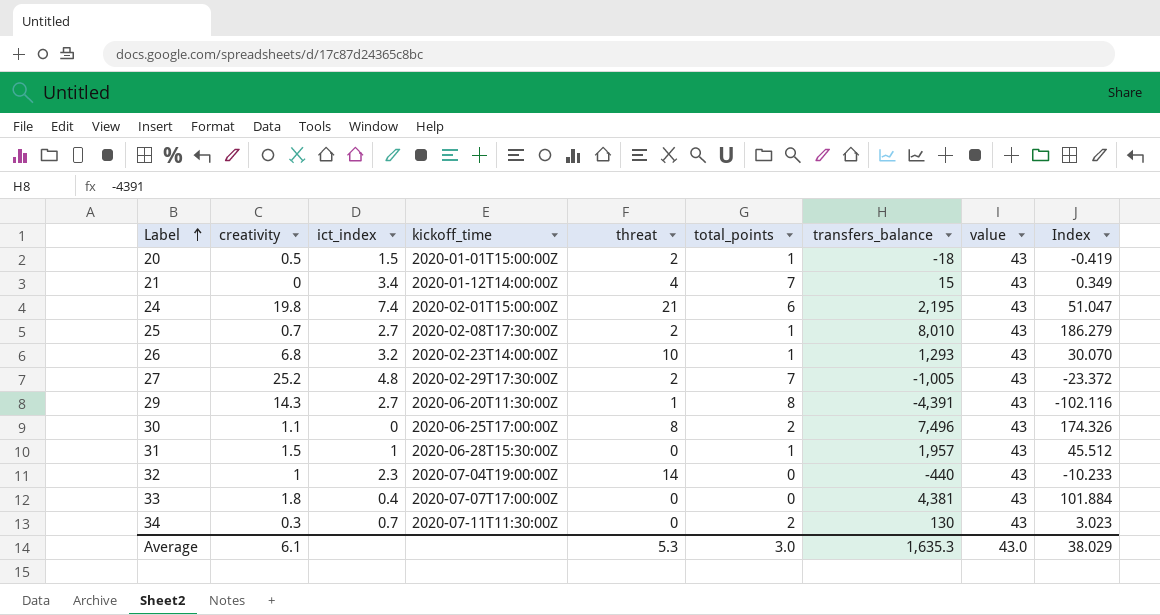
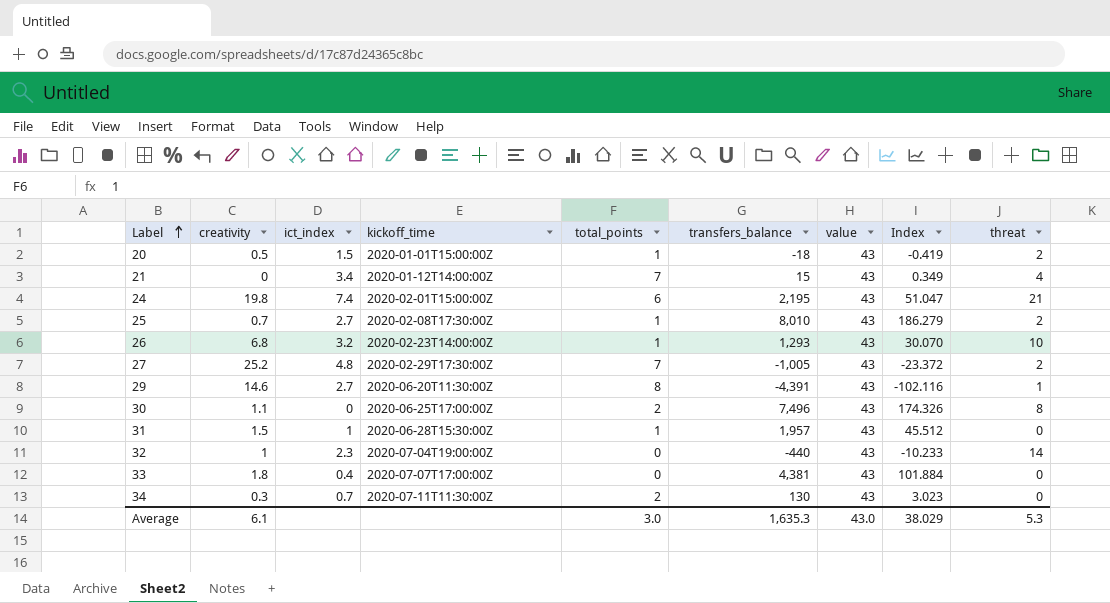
column threat | position: 5 -> 9
29 | creativity: 14.3 -> 14.6

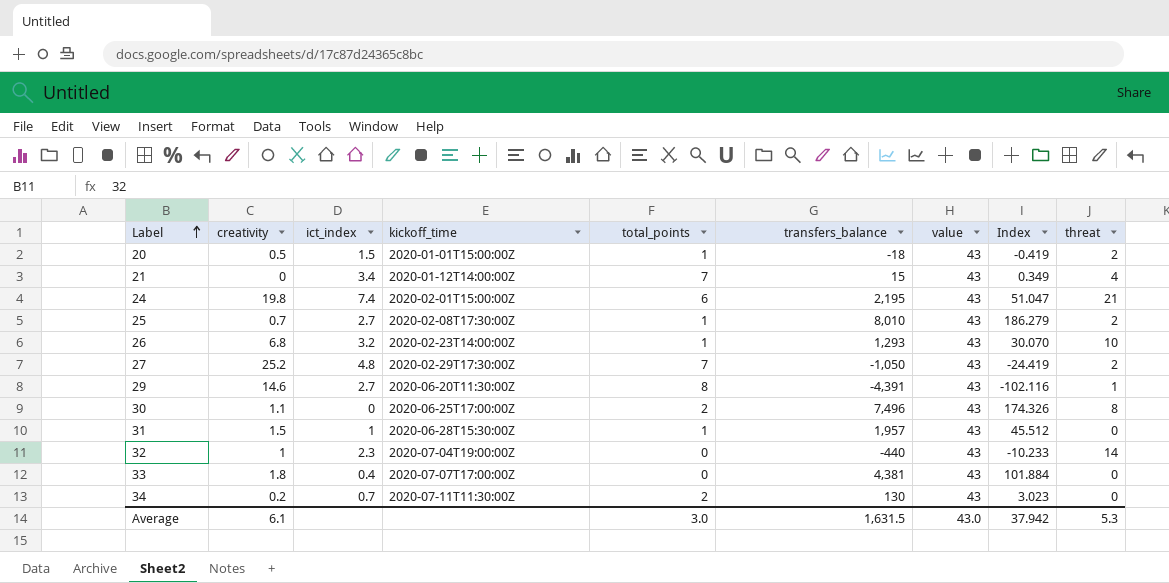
27 | transfers_balance: -1,005 -> -1,050
27 | Index: -23.372 -> -24.419
34 | creativity: 0.3 -> 0.2
Average | transfers_balance: 1,635.3 -> 1,631.5
Average | Index: 38.029 -> 37.942

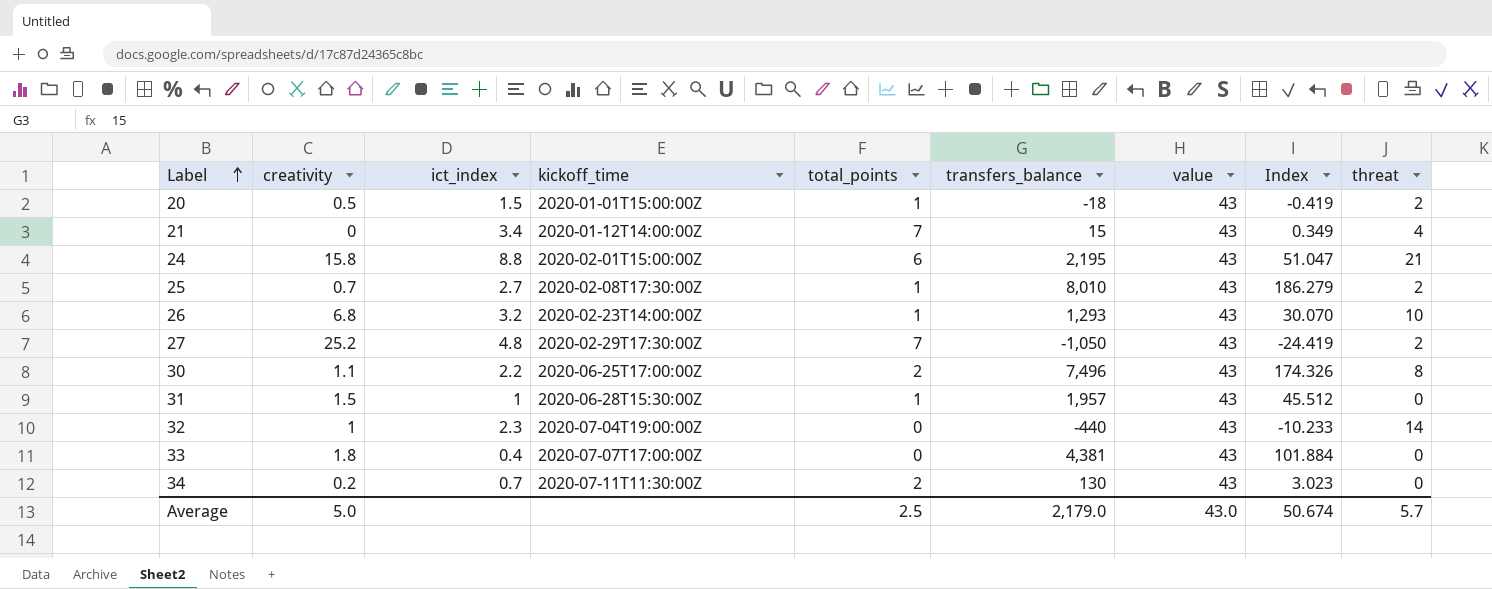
row 29: 14.6 | 2.7 | 2020-06-20T11:30:00Z | 8 | -4,391 | 43 | -102.116 | 1 -> none
24 | creativity: 19.8 -> 15.8
24 | ict_index: 7.4 -> 8.8
30 | ict_index: 0 -> 2.2
Average | creativity: 6.1 -> 5.0
Average | total_points: 3.0 -> 2.5
Average | transfers_balance: 1,631.5 -> 2,179.0
Average | Index: 37.942 -> 50.674
Average | threat: 5.3 -> 5.7

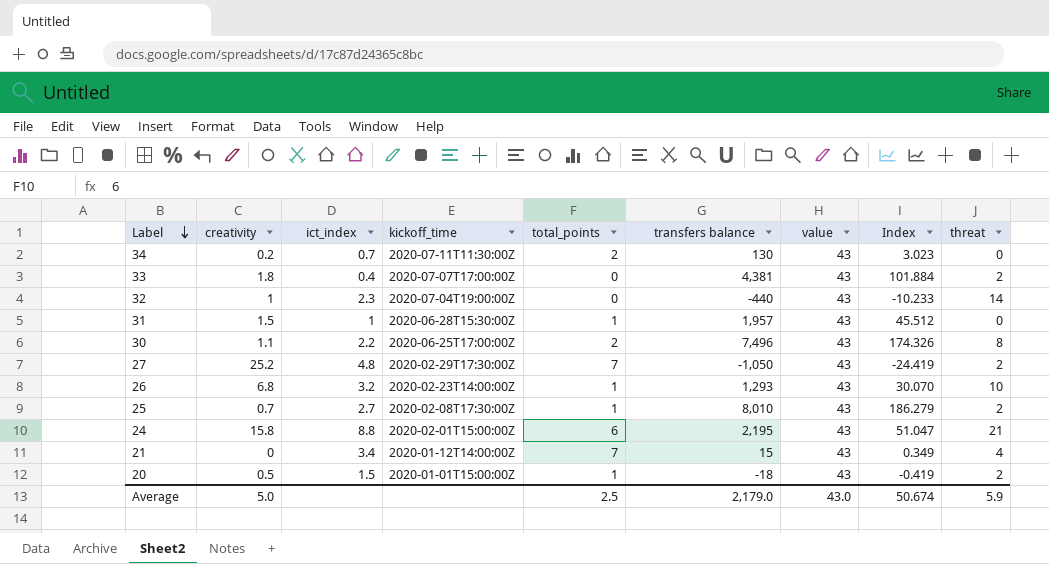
row order: Label ascending -> Label descending
column name: transfers_balance -> transfers balance
33 | threat: 0 -> 2
Average | threat: 5.7 -> 5.9

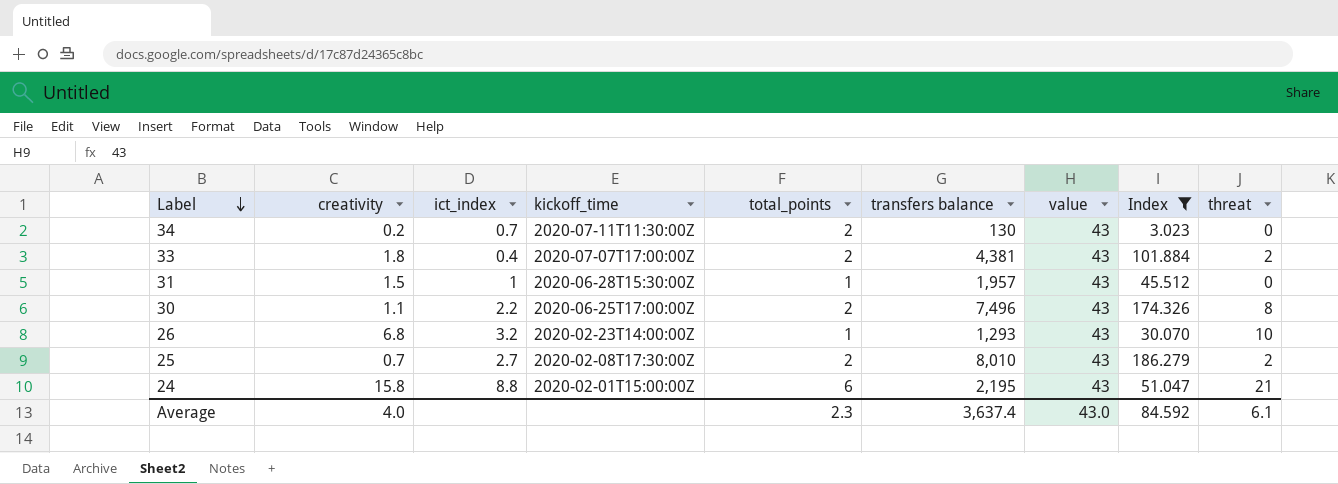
filter: none -> Index >= 3.023
33 | total_points: 0 -> 2
25 | total_points: 1 -> 2
Average | creativity: 5.0 -> 4.0
Average | total_points: 2.5 -> 2.3
Average | transfers balance: 2,179.0 -> 3,637.4
Average | Index: 50.674 -> 84.592
Average | threat: 5.9 -> 6.1

